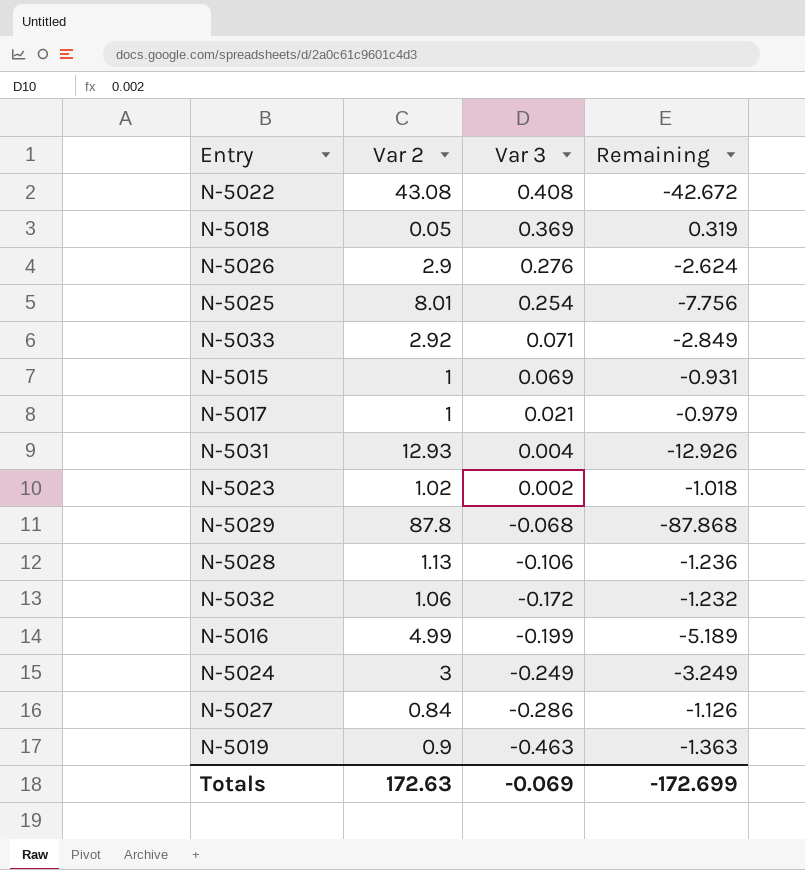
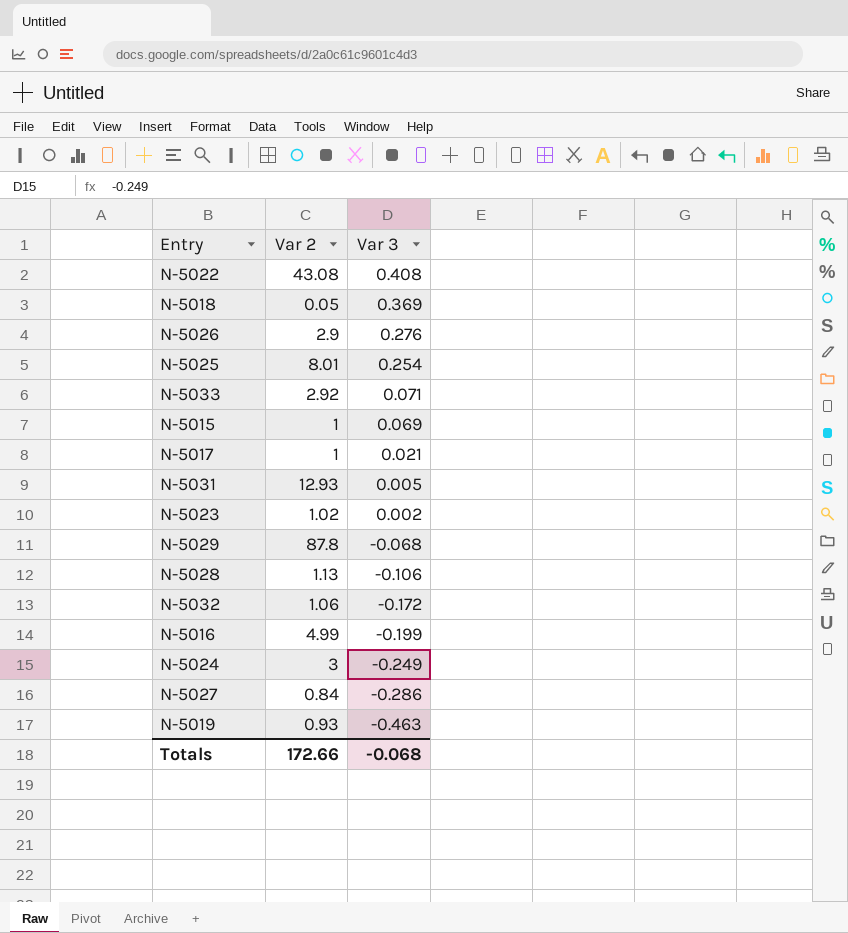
column Remaining | formula: [Var 3] - [Var 2] -> none
N-5031 | Var 3: 0.004 -> 0.005
N-5019 | Var 2: 0.9 -> 0.93
Totals | Var 2: 172.63 -> 172.66
Totals | Var 3: -0.069 -> -0.068

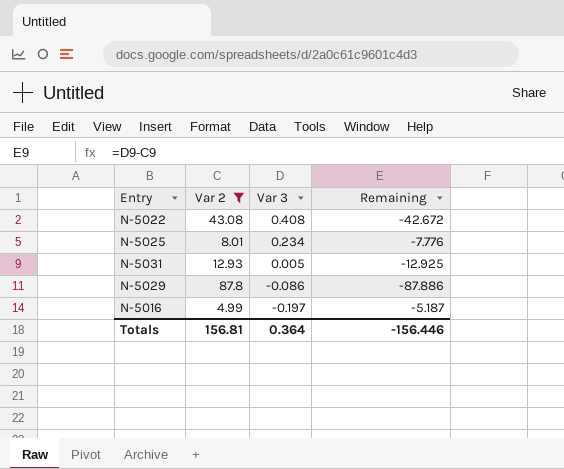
filter: none -> Var 2 >= 4.99
column Remaining | formula: none -> [Var 3] - [Var 2]
N-5025 | Var 3: 0.254 -> 0.234
N-5029 | Var 3: -0.068 -> -0.086
N-5016 | Var 3: -0.199 -> -0.197
Totals | Var 2: 172.66 -> 156.81
Totals | Var 3: -0.068 -> 0.364

